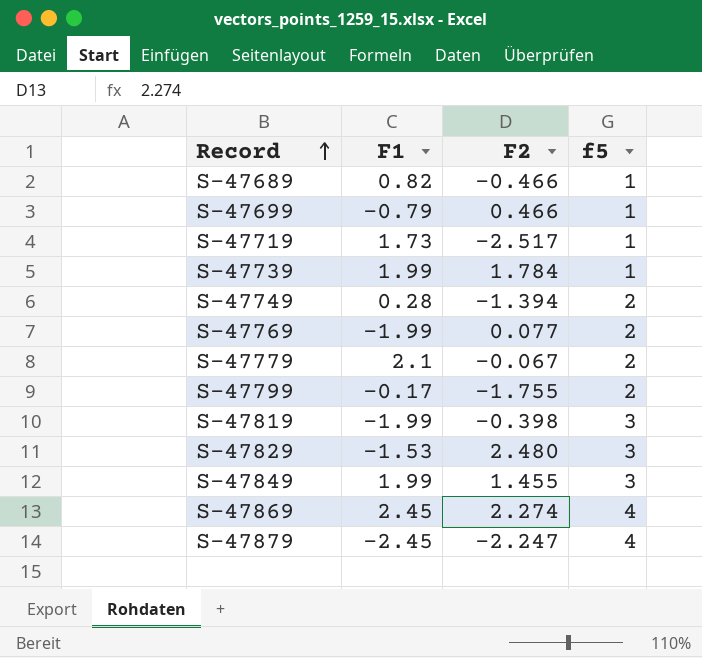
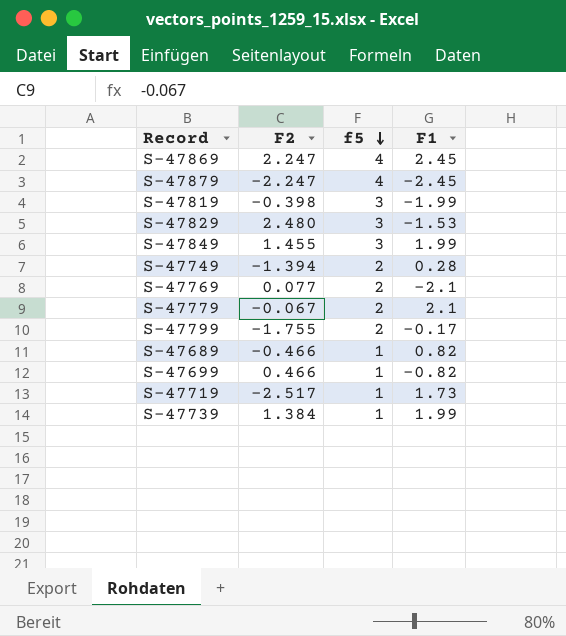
row order: Record ascending -> f5 descending
column F1 | position: 2 -> 4
S-47869 | F2: 2.274 -> 2.247
S-47769 | F1: -1.99 -> -2.1
S-47699 | F1: -0.79 -> -0.82
S-47739 | F2: 1.784 -> 1.384

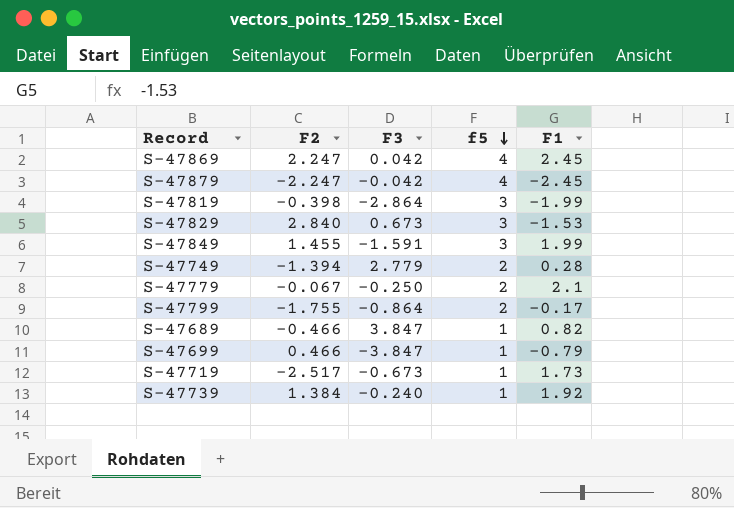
column F3 | position: none -> 3
row S-47769: 0.077 | 2 | -2.1 -> none
S-47829 | F2: 2.480 -> 2.840
S-47699 | F1: -0.82 -> -0.79
S-47739 | F1: 1.99 -> 1.92

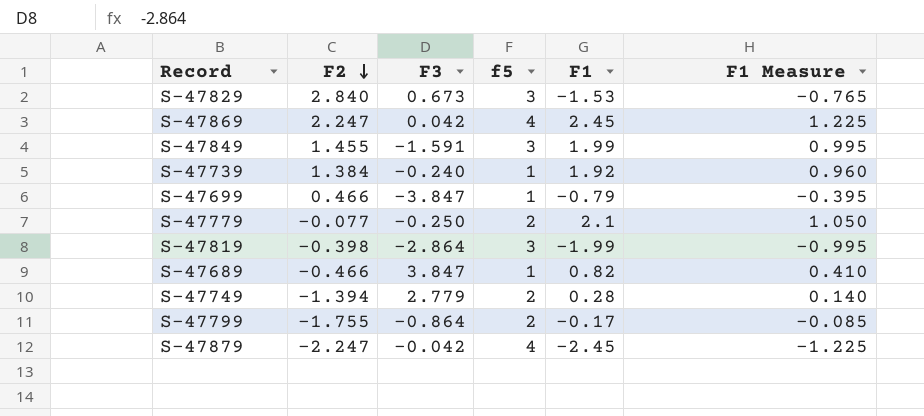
row order: f5 descending -> F2 descending
column F1 Measure | formula: none -> [F1] * 0.5
row S-47719: -2.517 | -0.673 | 1 | 1.73 -> none
S-47779 | F2: -0.067 -> -0.077

